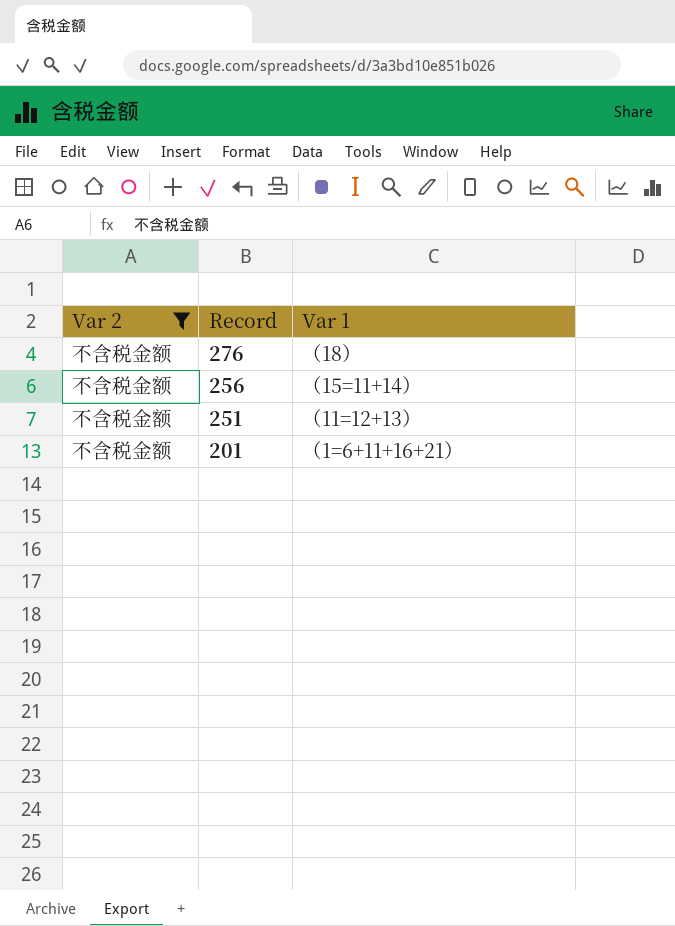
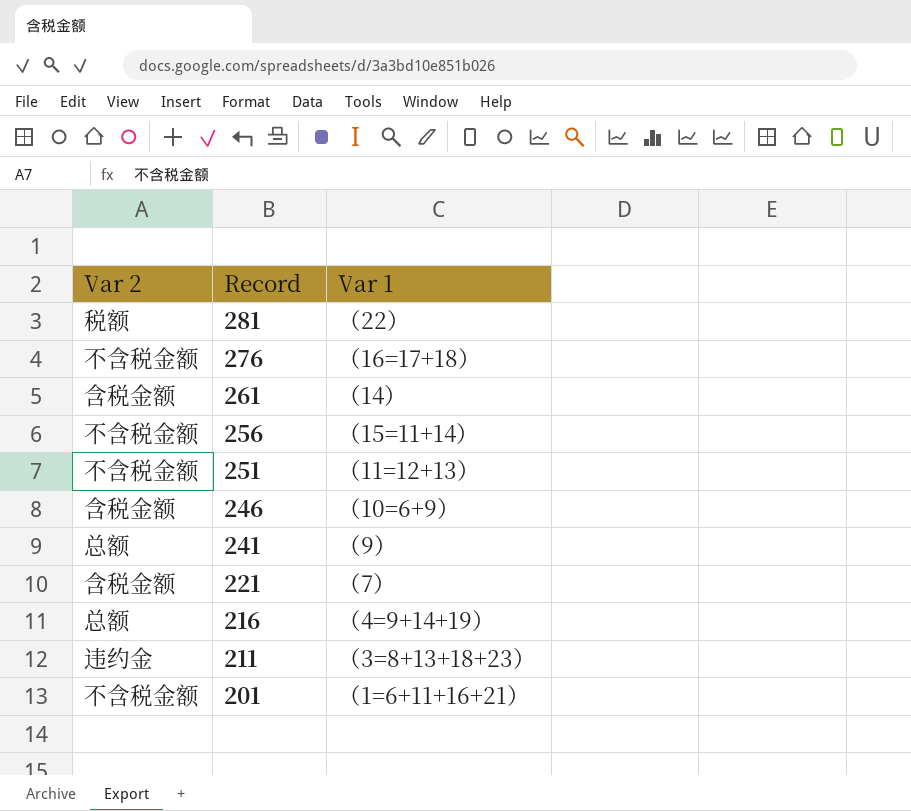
filter: Var 2 = 不含税金额 -> none
276 | Var 1: （18） -> （16=17+18）

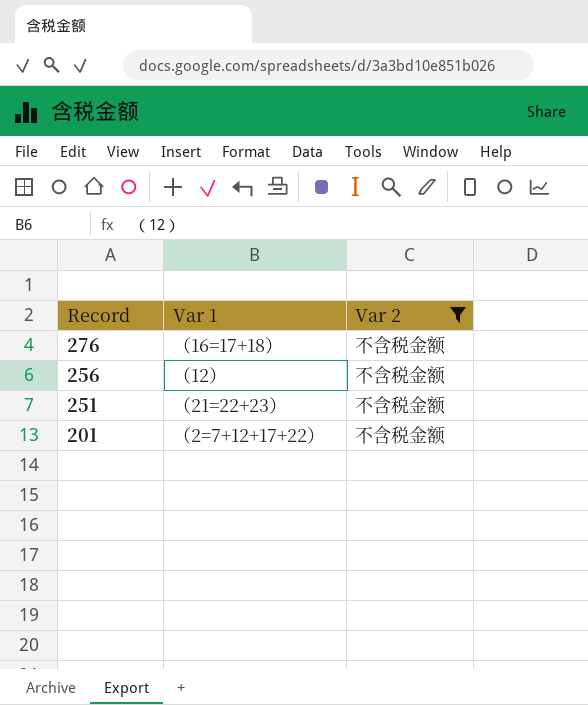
filter: none -> Var 2 = 不含税金额
column Var 2 | position: 1 -> 3
256 | Var 1: （15=11+14） -> （12）
251 | Var 1: （11=12+13） -> （21=22+23）
201 | Var 1: （1=6+11+16+21） -> （2=7+12+17+22）

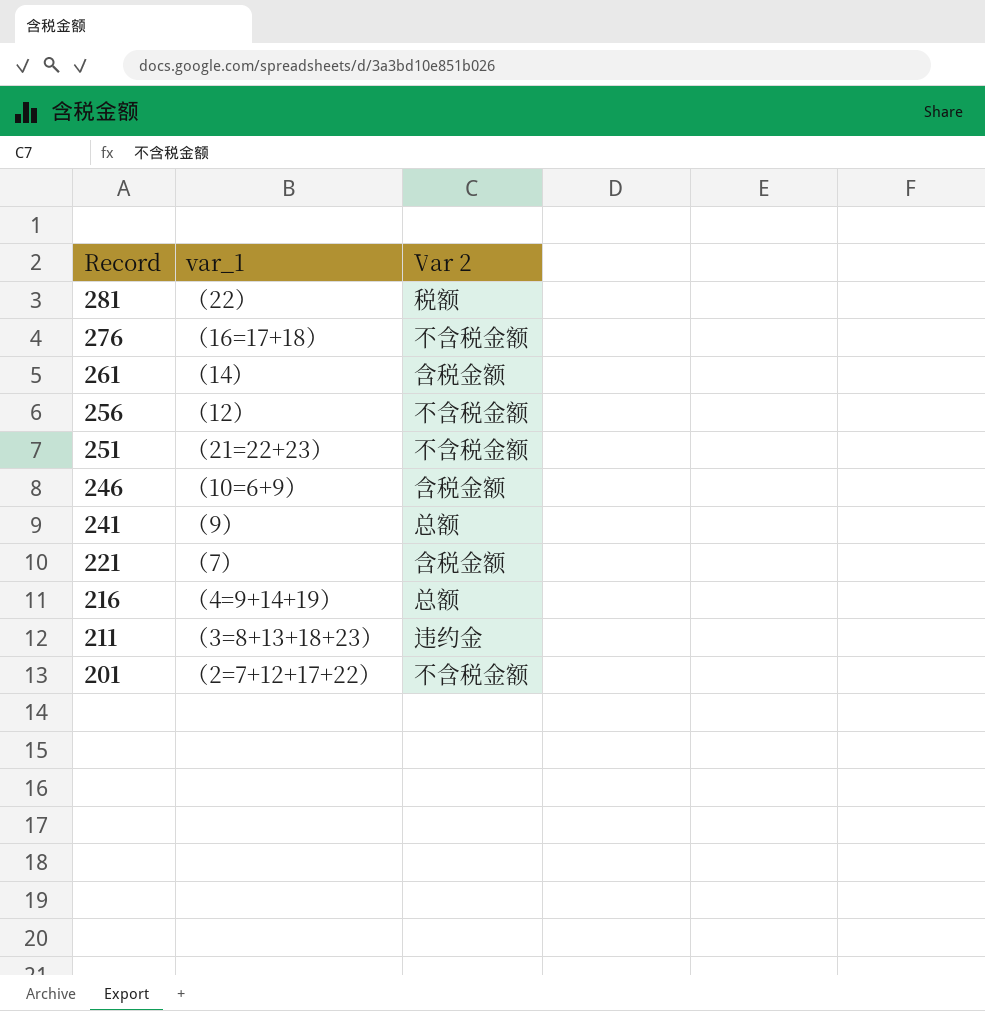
filter: Var 2 = 不含税金额 -> none
column name: Var 1 -> var_1

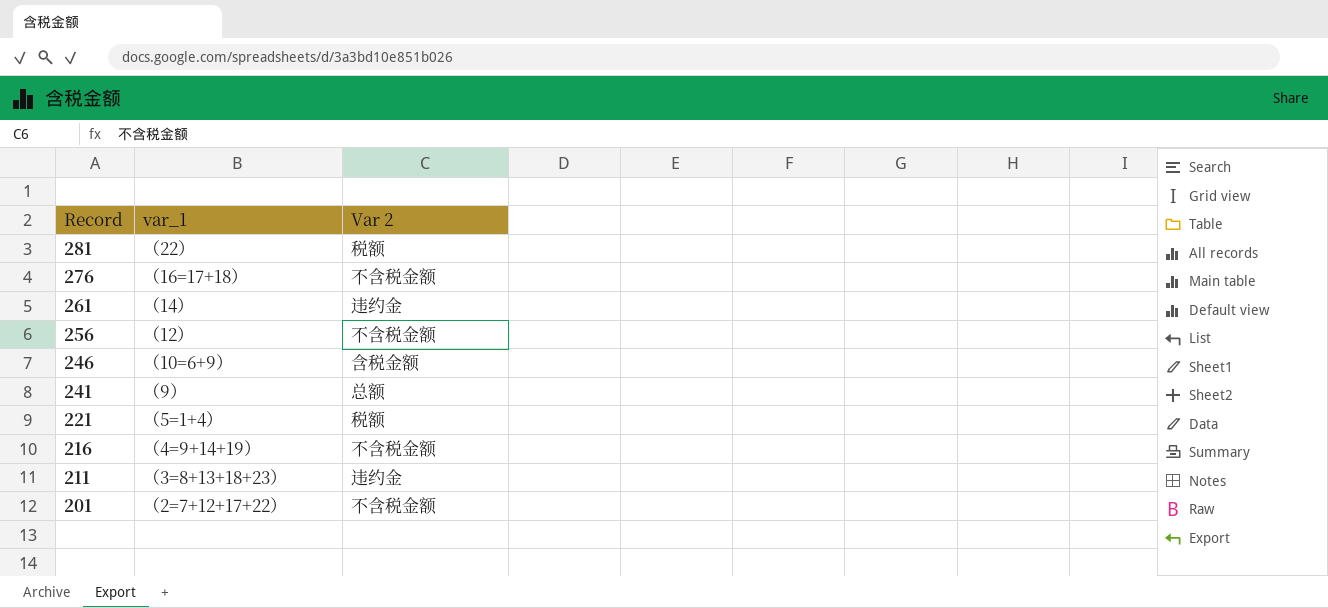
row 251: （21=22+23） | 不含税金额 -> none
261 | Var 2: 含税金额 -> 违约金
221 | var_1: （7） -> （5=1+4）
221 | Var 2: 含税金额 -> 税额
216 | Var 2: 总额 -> 不含税金额

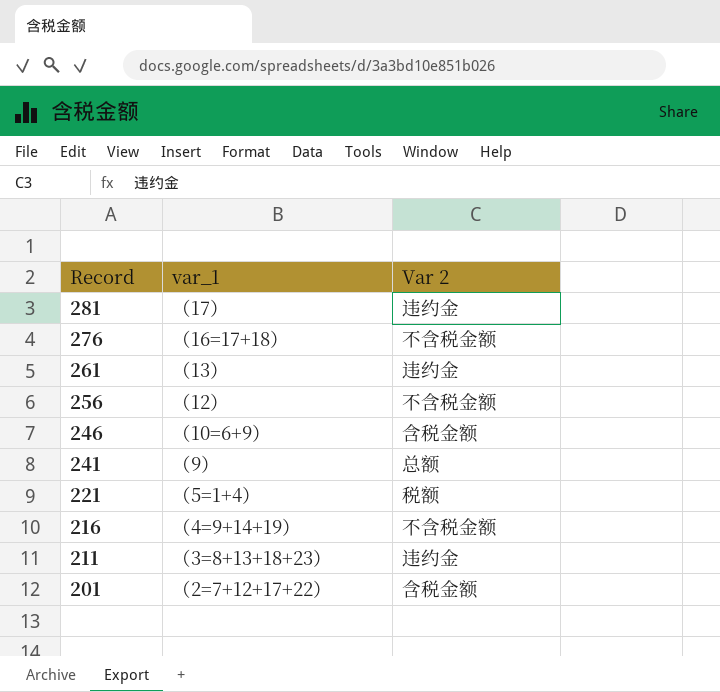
281 | var_1: （22） -> （17）
281 | Var 2: 税额 -> 违约金
261 | var_1: （14） -> （13）
201 | Var 2: 不含税金额 -> 含税金额

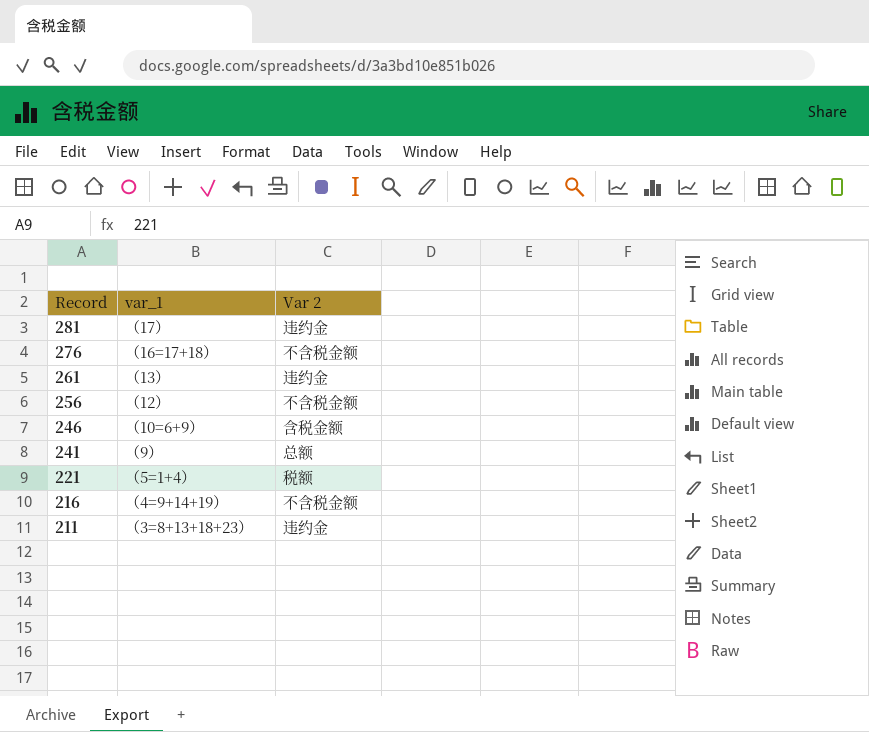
row 201: （2=7+12+17+22） | 含税金额 -> none

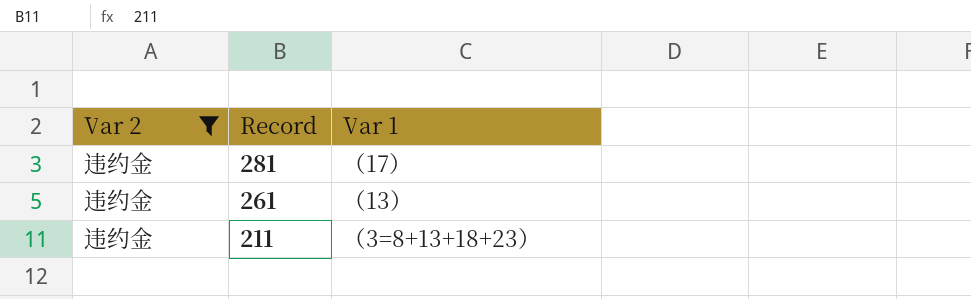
filter: none -> Var 2 = 违约金
column Var 2 | position: 3 -> 1
column name: var_1 -> Var 1

